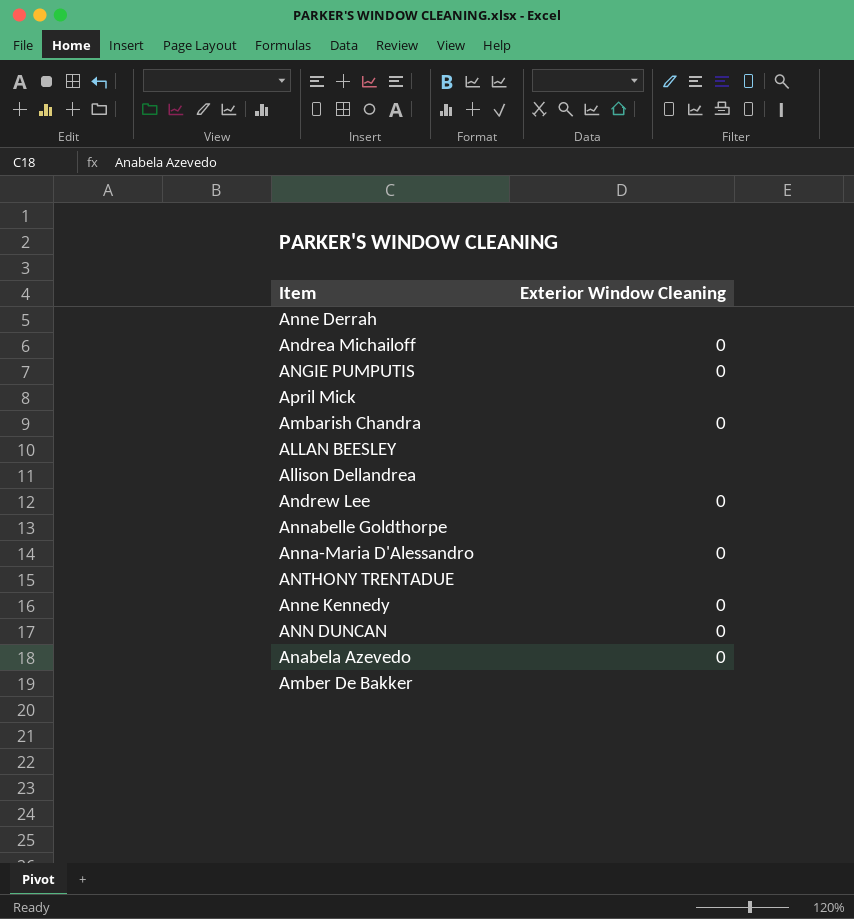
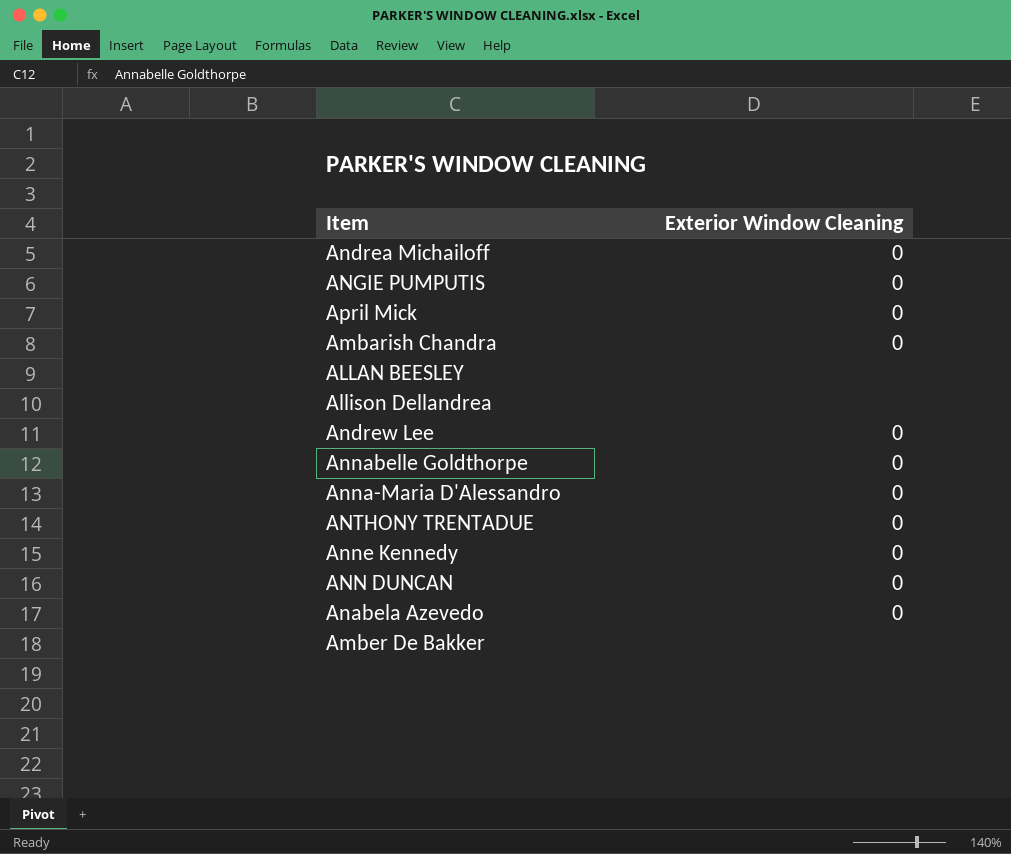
row Anne Derrah: none -> none
April Mick | Exterior Window Cleaning: none -> 0
Annabelle Goldthorpe | Exterior Window Cleaning: none -> 0
ANTHONY TRENTADUE | Exterior Window Cleaning: none -> 0

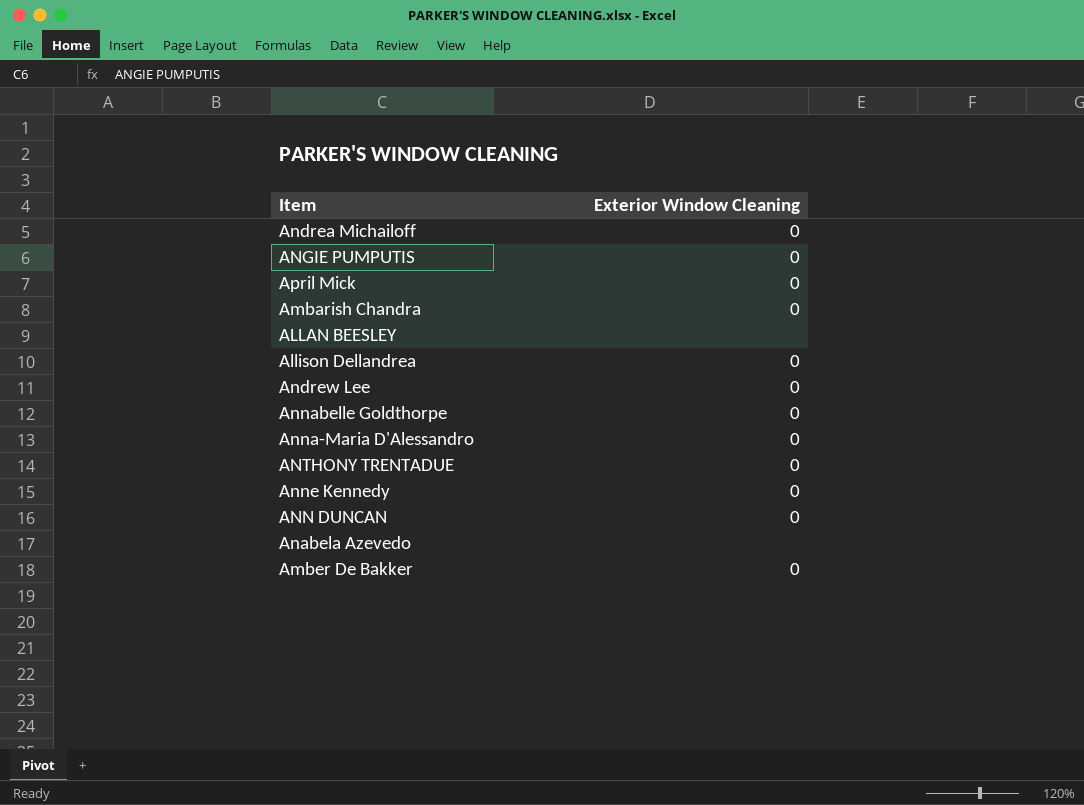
Allison Dellandrea | Exterior Window Cleaning: none -> 0
Anabela Azevedo | Exterior Window Cleaning: 0 -> none
Amber De Bakker | Exterior Window Cleaning: none -> 0

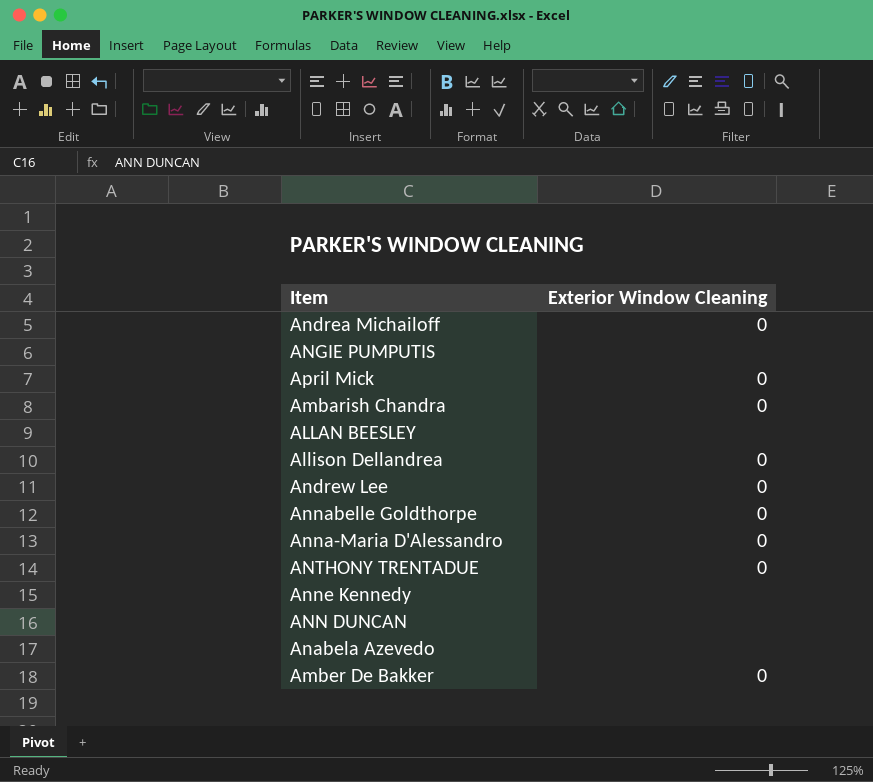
ANGIE PUMPUTIS | Exterior Window Cleaning: 0 -> none
Anne Kennedy | Exterior Window Cleaning: 0 -> none
ANN DUNCAN | Exterior Window Cleaning: 0 -> none

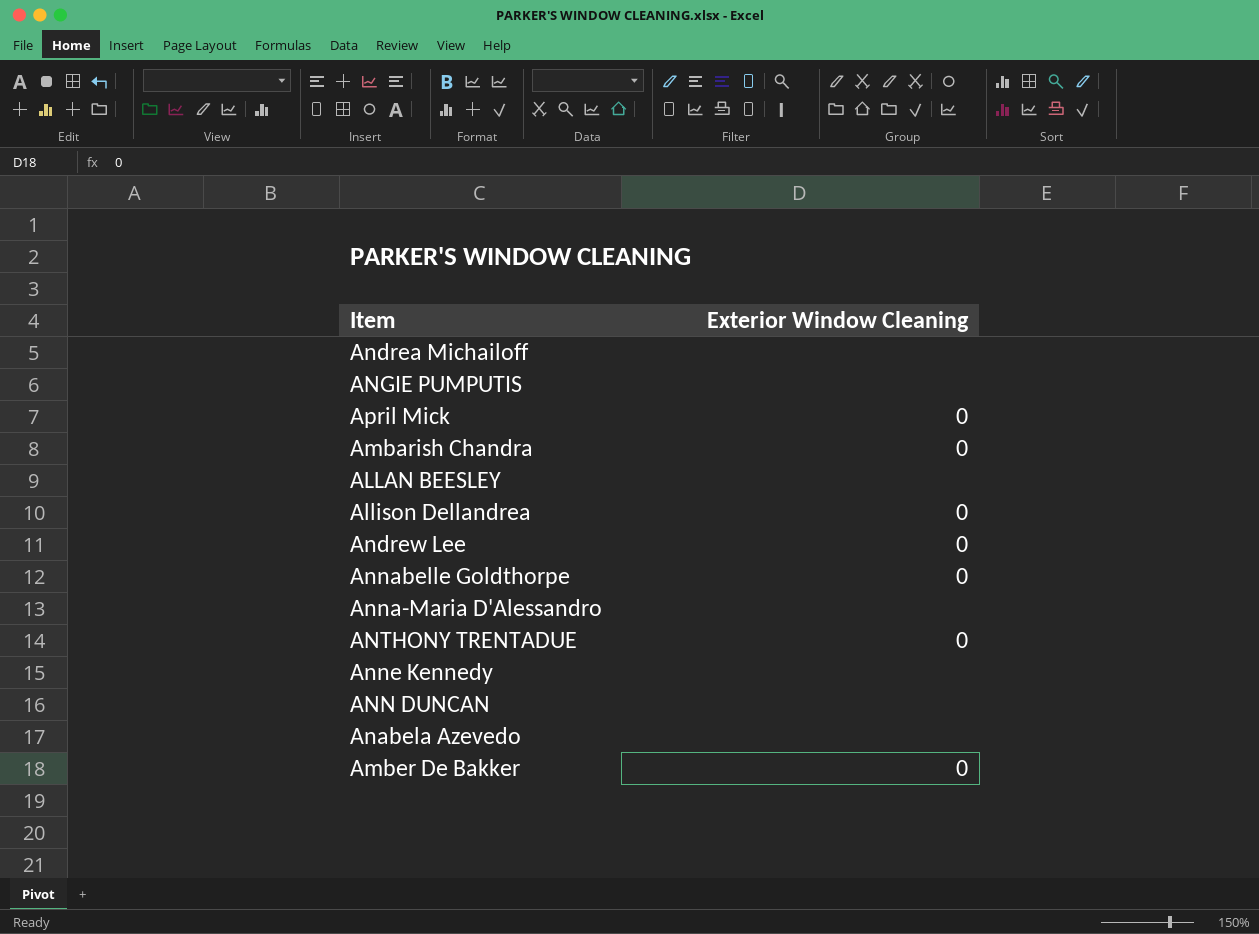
Andrea Michailoff | Exterior Window Cleaning: 0 -> none
Anna-Maria D'Alessandro | Exterior Window Cleaning: 0 -> none

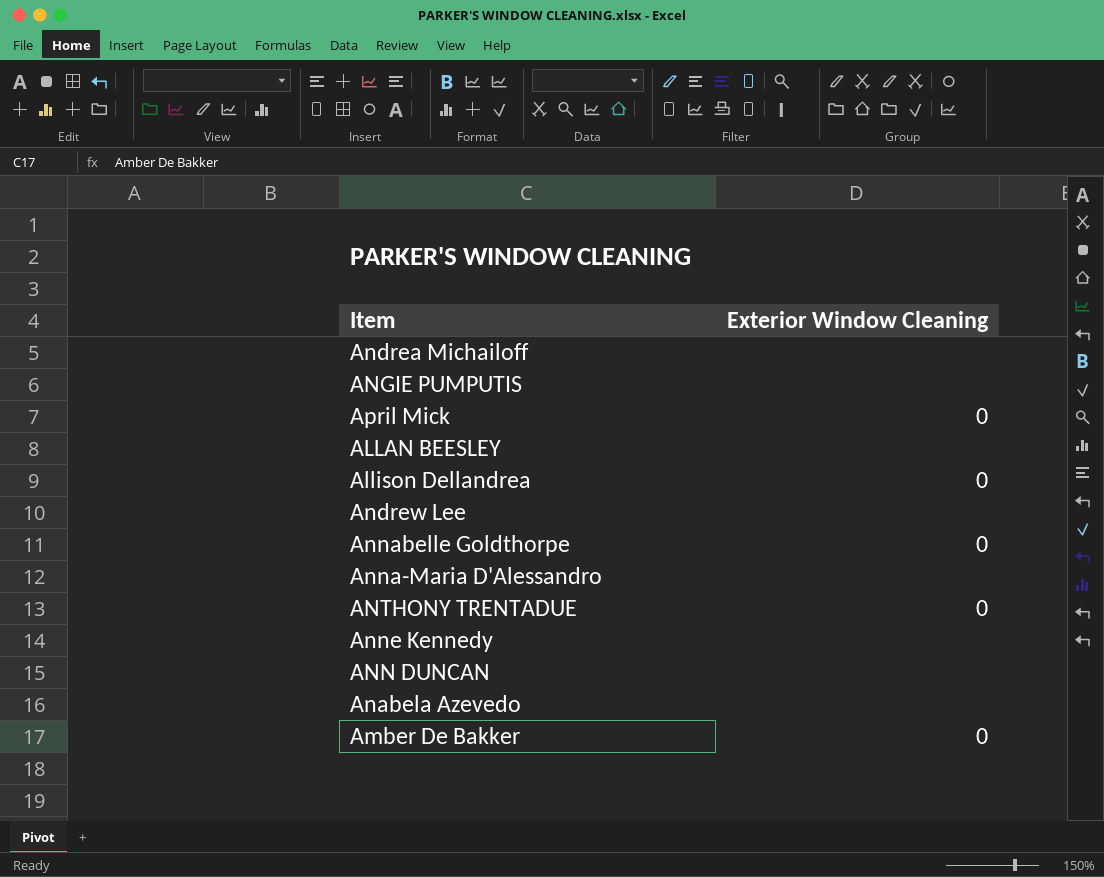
row Ambarish Chandra: 0 -> none
Andrew Lee | Exterior Window Cleaning: 0 -> none

